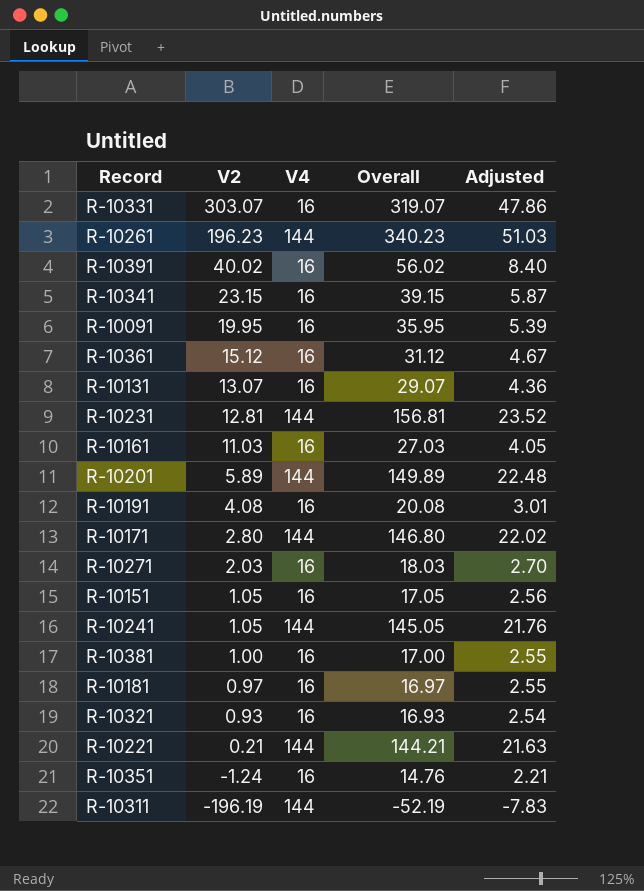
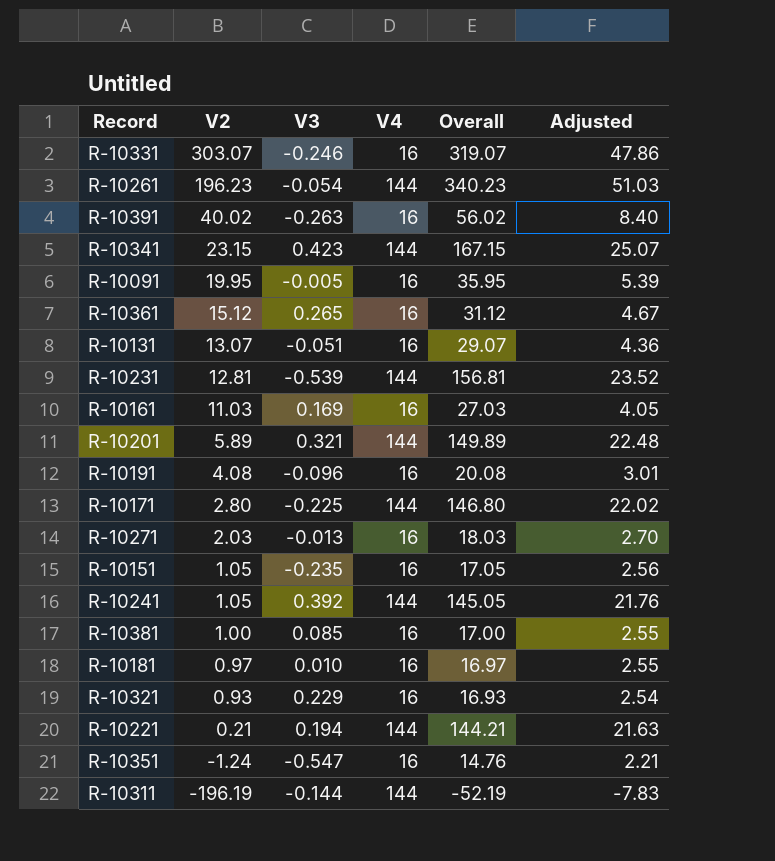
column V3 | position: none -> 3
R-10341 | V4: 16 -> 144
R-10341 | Overall: 39.15 -> 167.15
R-10341 | Adjusted: 5.87 -> 25.07

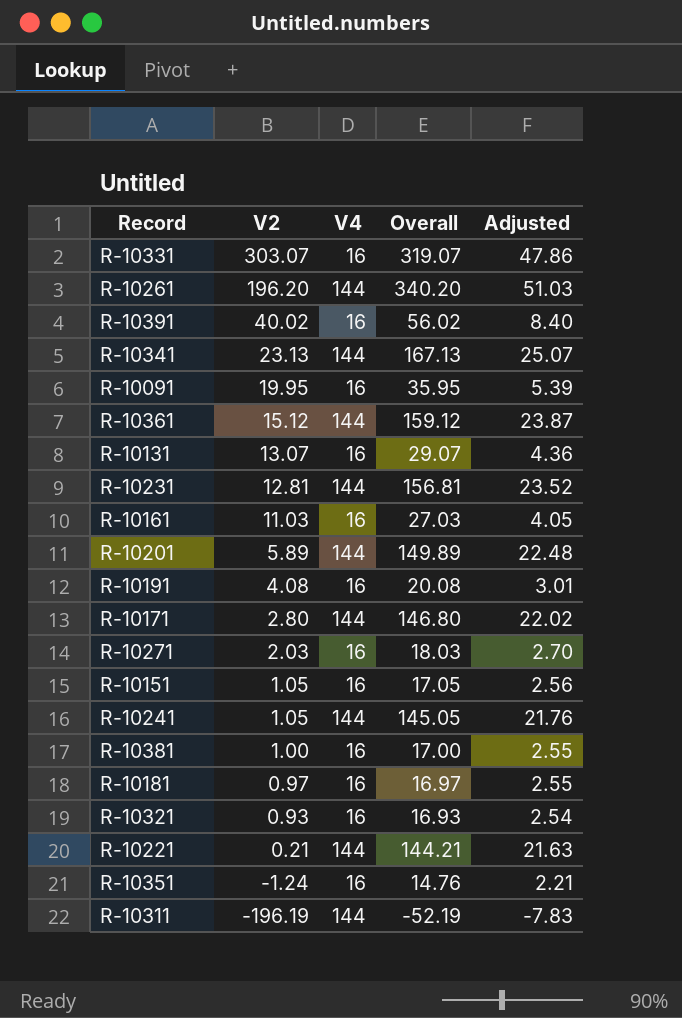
column V3 | position: 3 -> none
R-10261 | V2: 196.23 -> 196.20
R-10261 | Overall: 340.23 -> 340.20
R-10341 | V2: 23.15 -> 23.13
R-10341 | Overall: 167.15 -> 167.13
R-10361 | V4: 16 -> 144
R-10361 | Overall: 31.12 -> 159.12
R-10361 | Adjusted: 4.67 -> 23.87

